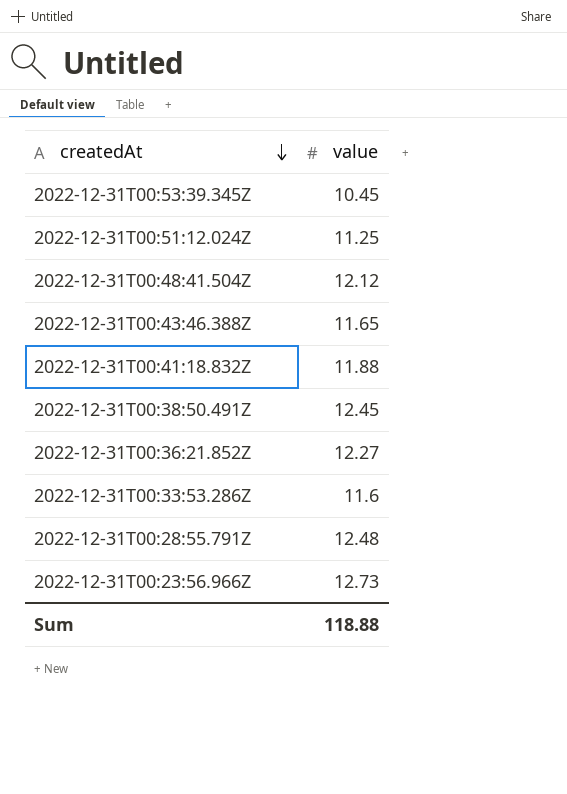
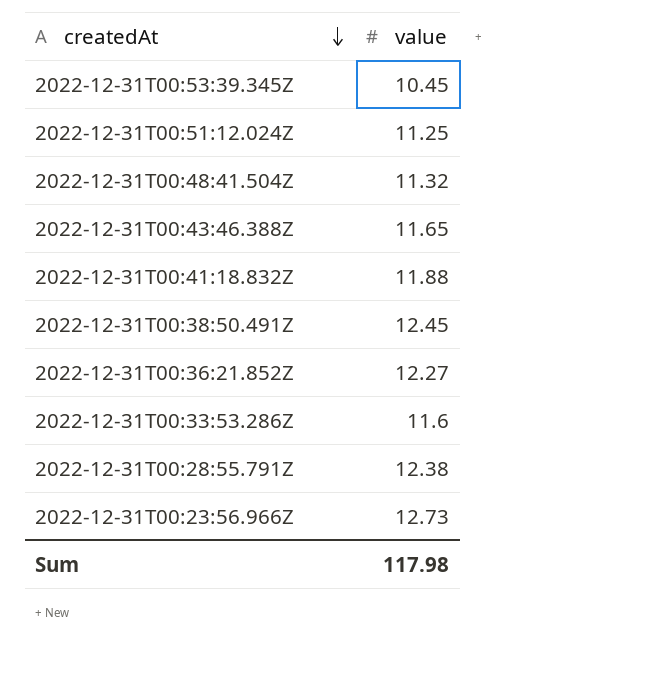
2022-12-31T00:48:41.504Z | value: 12.12 -> 11.32
2022-12-31T00:28:55.791Z | value: 12.48 -> 12.38
Sum | value: 118.88 -> 117.98

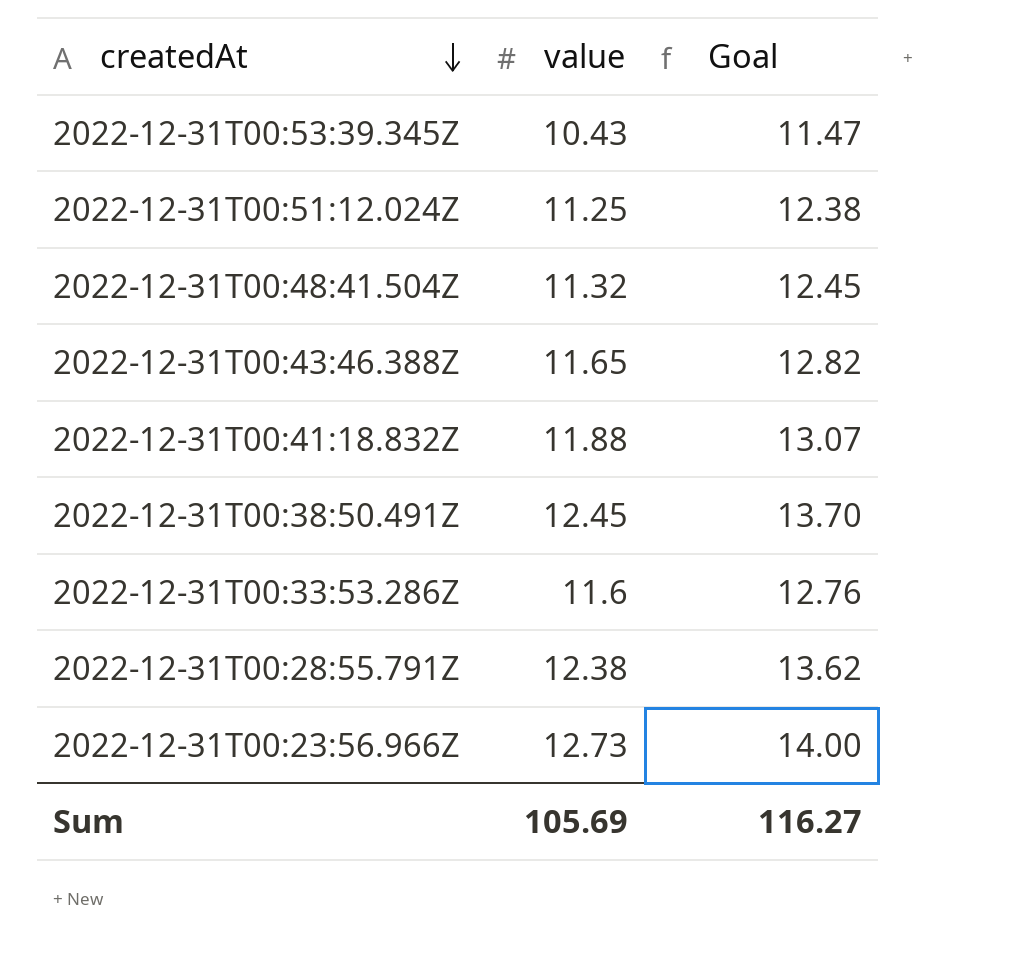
column Goal | formula: none -> [value] * 1.1
row 2022-12-31T00:36:21.852Z: 12.27 -> none
2022-12-31T00:53:39.345Z | value: 10.45 -> 10.43
Sum | value: 117.98 -> 105.69

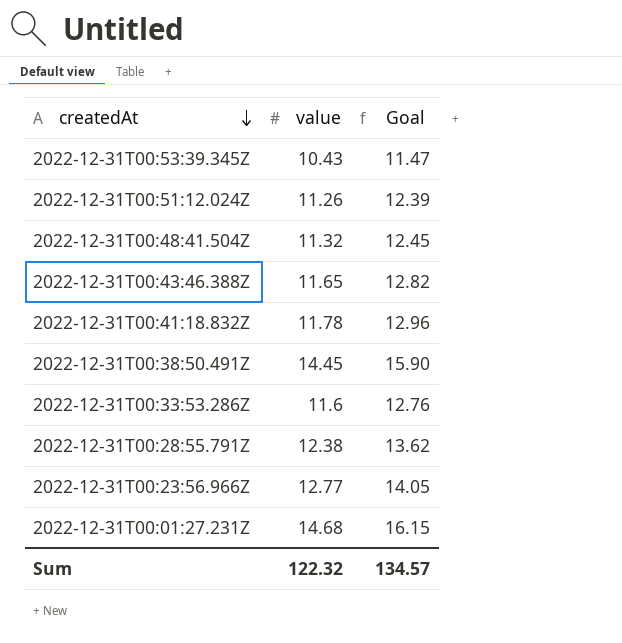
2022-12-31T00:51:12.024Z | value: 11.25 -> 11.26
2022-12-31T00:51:12.024Z | Goal: 12.38 -> 12.39
2022-12-31T00:41:18.832Z | value: 11.88 -> 11.78
2022-12-31T00:41:18.832Z | Goal: 13.07 -> 12.96
2022-12-31T00:38:50.491Z | value: 12.45 -> 14.45
2022-12-31T00:38:50.491Z | Goal: 13.70 -> 15.90
2022-12-31T00:23:56.966Z | value: 12.73 -> 12.77
2022-12-31T00:23:56.966Z | Goal: 14.00 -> 14.05
row 2022-12-31T00:01:27.231Z: none -> 14.68 | 16.15
Sum | value: 105.69 -> 122.32
Sum | Goal: 116.27 -> 134.57

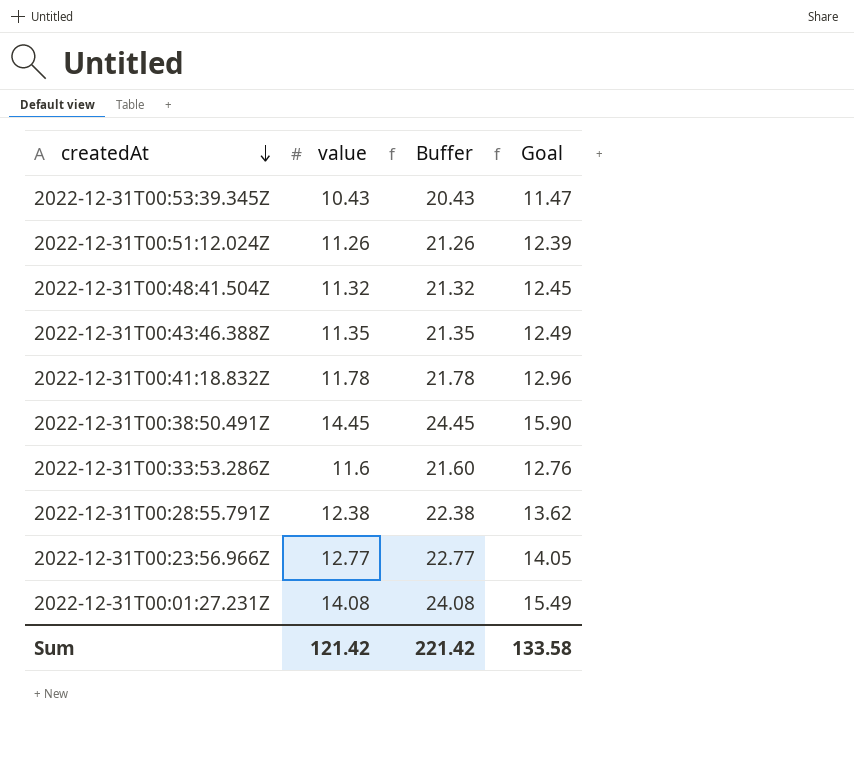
column Buffer | formula: none -> [value] + 10
2022-12-31T00:43:46.388Z | value: 11.65 -> 11.35
2022-12-31T00:43:46.388Z | Goal: 12.82 -> 12.49
2022-12-31T00:01:27.231Z | value: 14.68 -> 14.08
2022-12-31T00:01:27.231Z | Goal: 16.15 -> 15.49
Sum | value: 122.32 -> 121.42
Sum | Goal: 134.57 -> 133.58

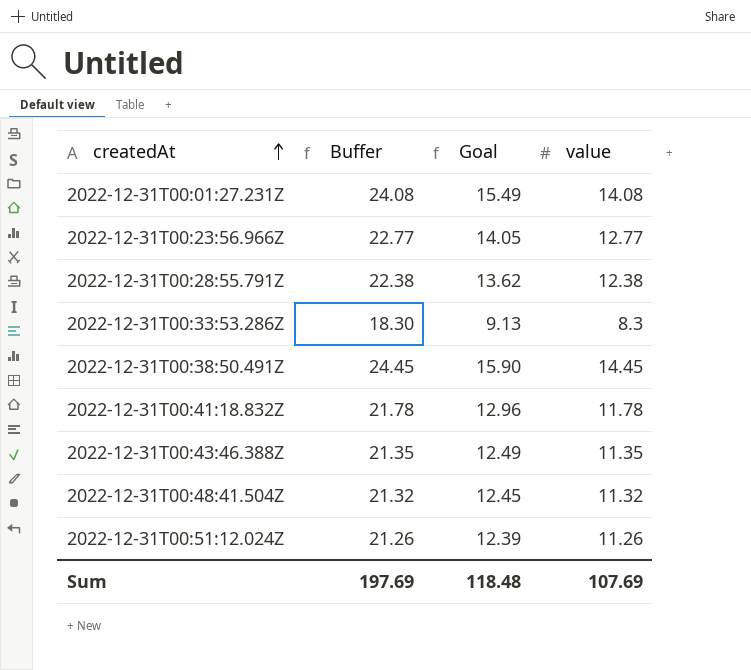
row order: createdAt descending -> createdAt ascending
column value | position: 2 -> 4
row 2022-12-31T00:53:39.345Z: 10.43 | 20.43 | 11.47 -> none
2022-12-31T00:33:53.286Z | Buffer: 21.60 -> 18.30
2022-12-31T00:33:53.286Z | Goal: 12.76 -> 9.13
2022-12-31T00:33:53.286Z | value: 11.6 -> 8.3
Sum | Buffer: 221.42 -> 197.69
Sum | Goal: 133.58 -> 118.48
Sum | value: 121.42 -> 107.69

